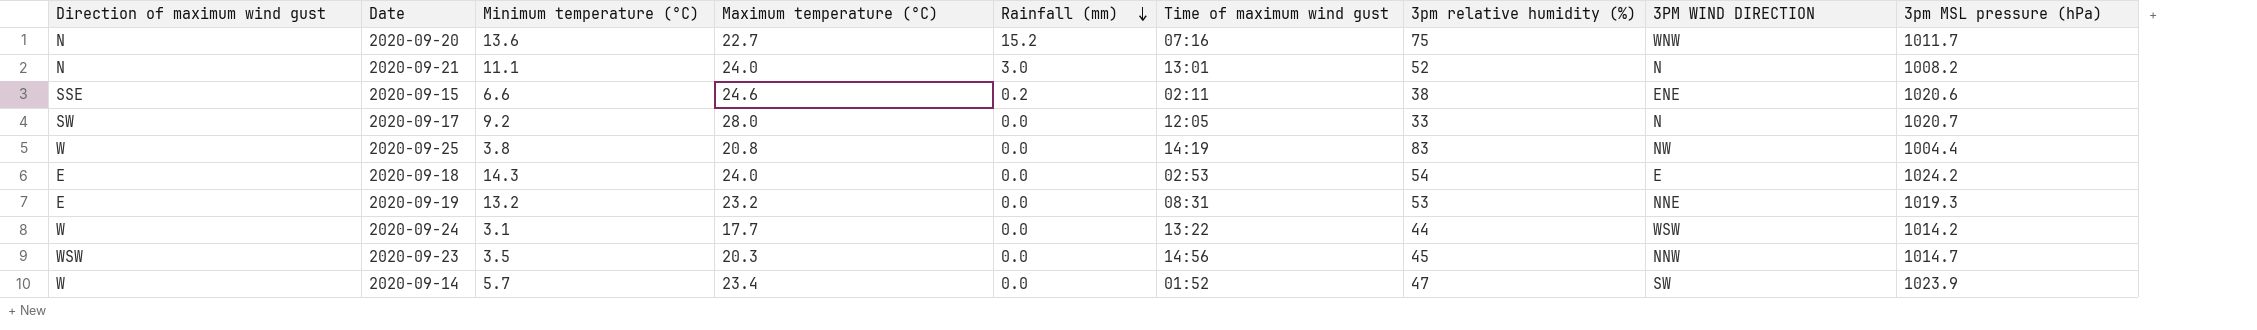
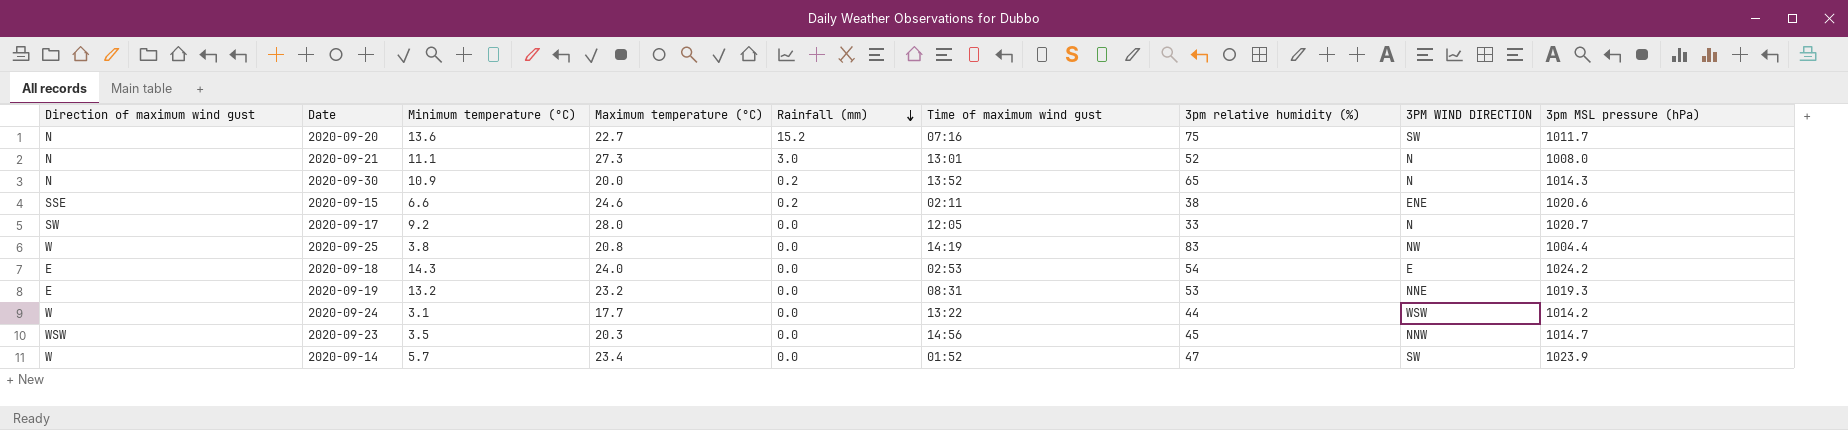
2020-09-20 | 3PM WIND DIRECTION: WNW -> SW
2020-09-21 | Maximum temperature (°C): 24.0 -> 27.3
2020-09-21 | 3pm MSL pressure (hPa): 1008.2 -> 1008.0
row 2020-09-30: none -> N | 10.9 | 20.0 | 0.2 | 13:52 | 65 | N | 1014.3

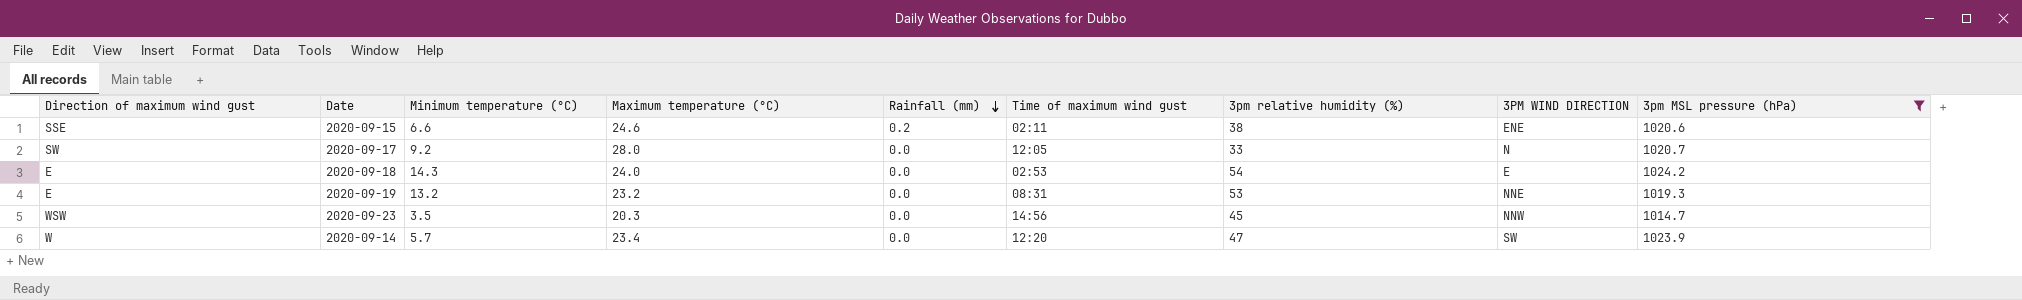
filter: none -> 3pm MSL pressure (hPa) >= 1014.7
2020-09-14 | Time of maximum wind gust: 01:52 -> 12:20

